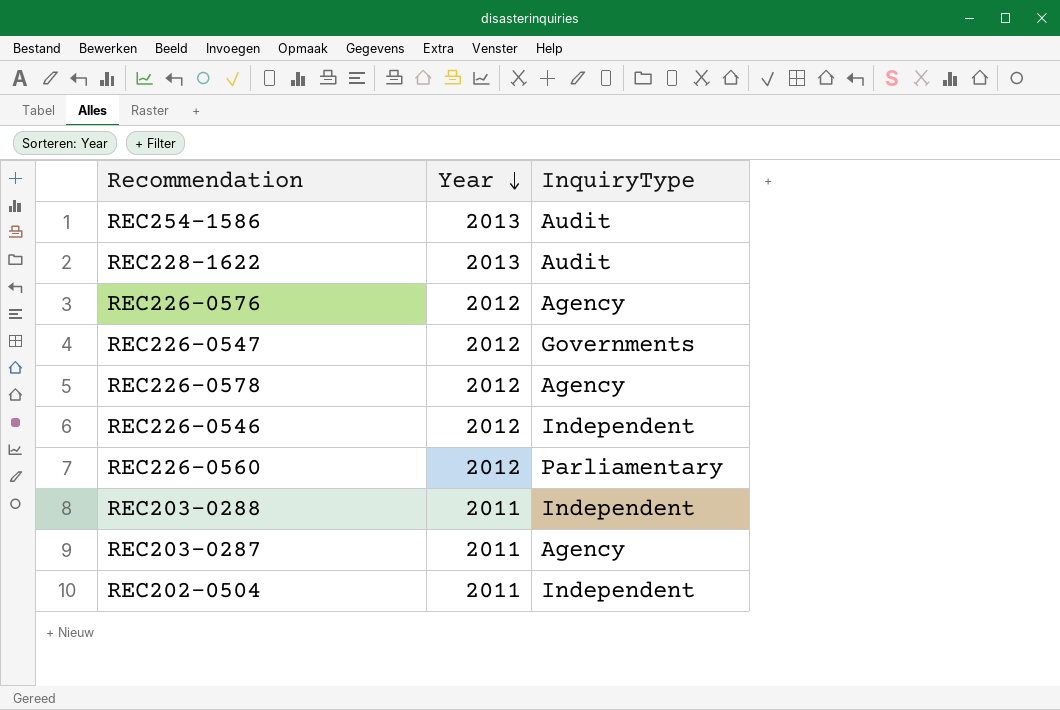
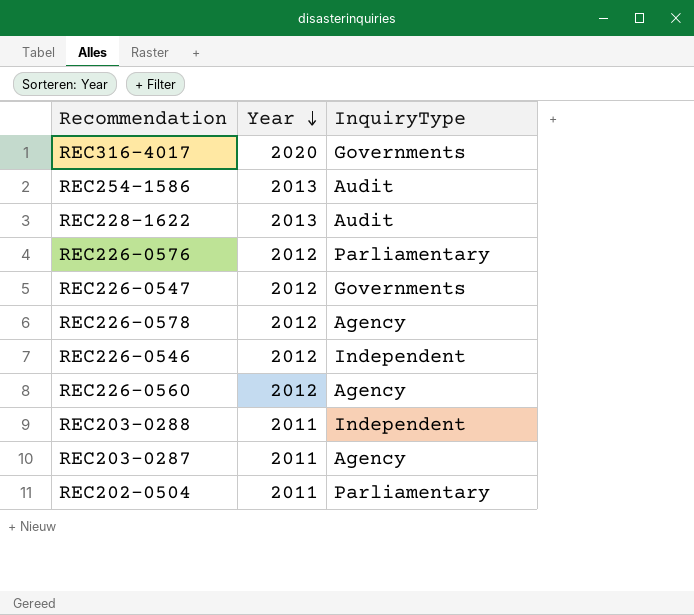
row REC316-4017: none -> 2020 | Governments
REC226-0576 | InquiryType: Agency -> Parliamentary
REC226-0560 | InquiryType: Parliamentary -> Agency
REC202-0504 | InquiryType: Independent -> Parliamentary

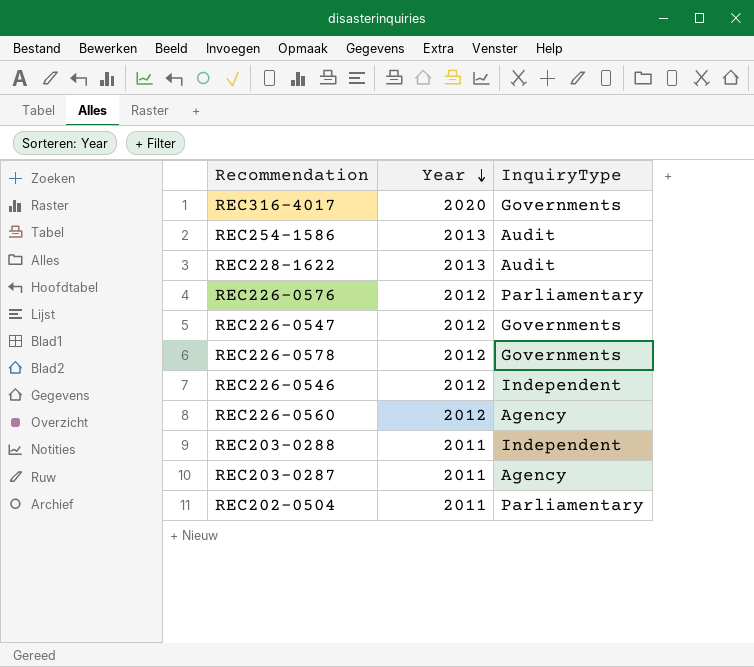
REC226-0578 | InquiryType: Agency -> Governments

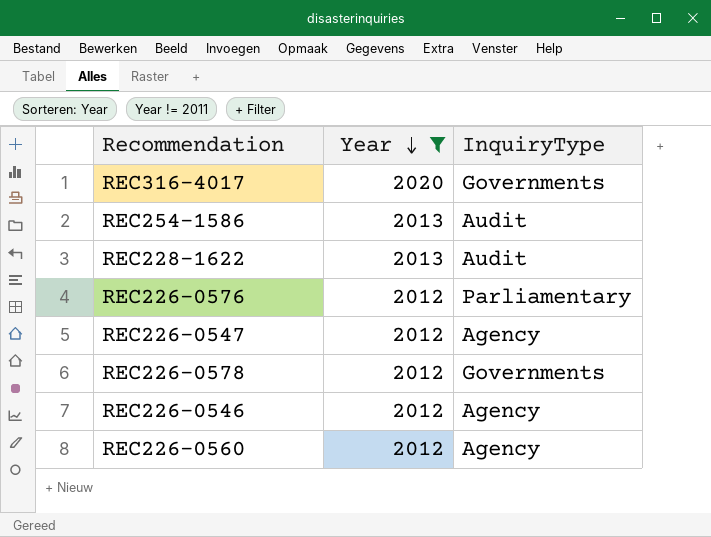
filter: none -> Year != 2011
REC226-0547 | InquiryType: Governments -> Agency
REC226-0546 | InquiryType: Independent -> Agency

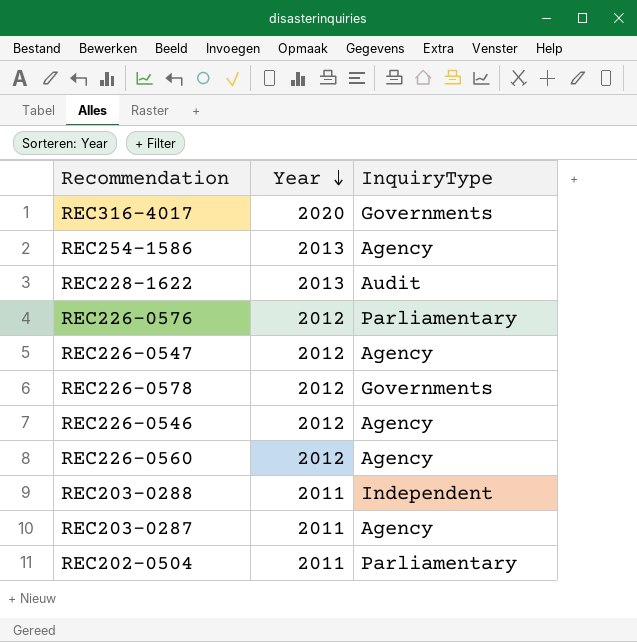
filter: Year != 2011 -> none
REC254-1586 | InquiryType: Audit -> Agency

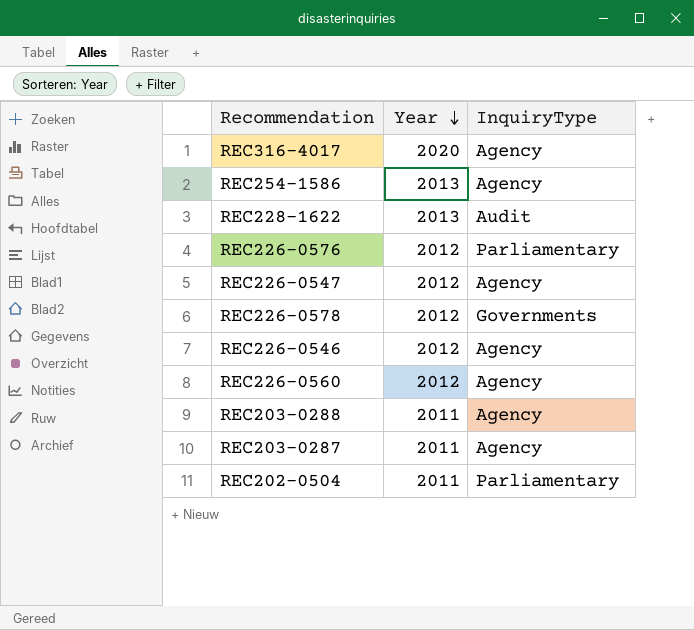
REC316-4017 | InquiryType: Governments -> Agency
REC203-0288 | InquiryType: Independent -> Agency

